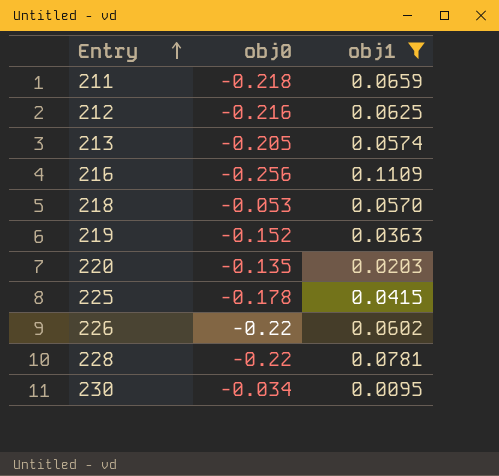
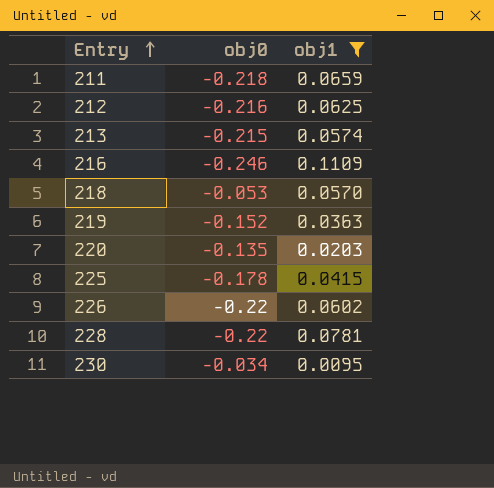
213 | obj0: -0.205 -> -0.215
216 | obj0: -0.256 -> -0.246

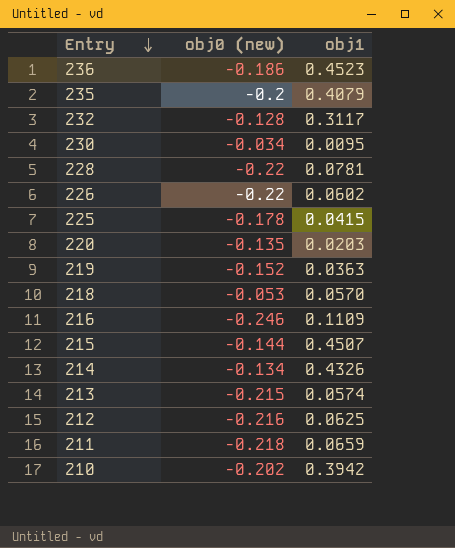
filter: obj1 <= 0.1109 -> none
row order: Entry ascending -> Entry descending
column name: obj0 -> obj0 (new)

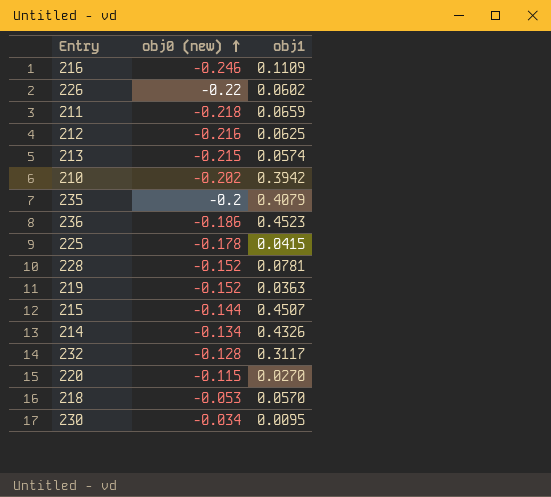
row order: Entry descending -> obj0 (new) ascending
228 | obj0 (new): -0.22 -> -0.152
220 | obj0 (new): -0.135 -> -0.115
220 | obj1: 0.0203 -> 0.0270

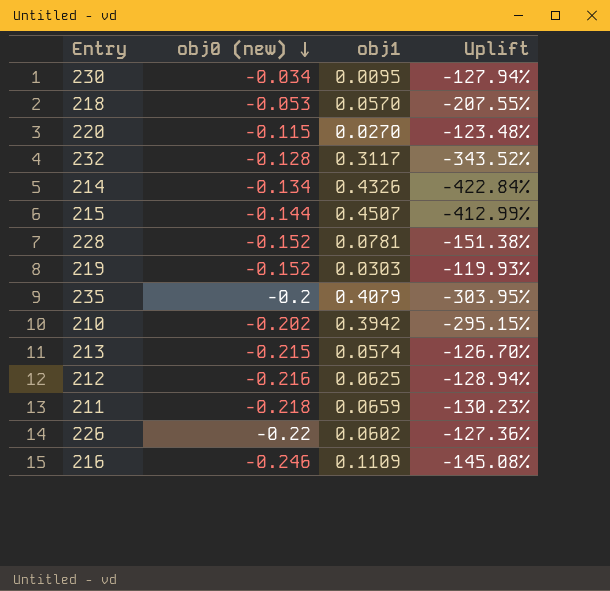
row order: obj0 (new) ascending -> obj0 (new) descending
column Uplift | formula: none -> ([obj1] - [obj0 (new)]) / [obj0 (new)]
row 236: -0.186 | 0.4523 -> none
row 225: -0.178 | 0.0415 -> none
219 | obj1: 0.0363 -> 0.0303

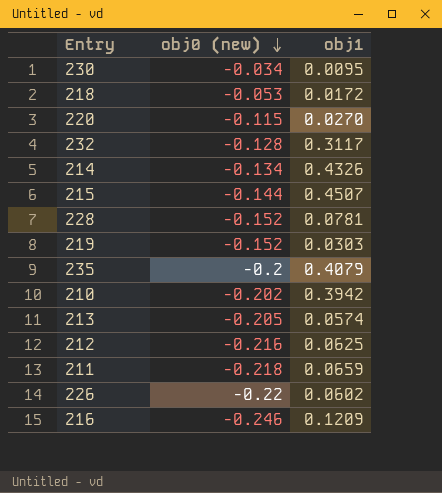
column Uplift | formula: ([obj1] - [obj0 (new)]) / [obj0 (new)] -> none
218 | obj1: 0.0570 -> 0.0172
213 | obj0 (new): -0.215 -> -0.205
216 | obj1: 0.1109 -> 0.1209

